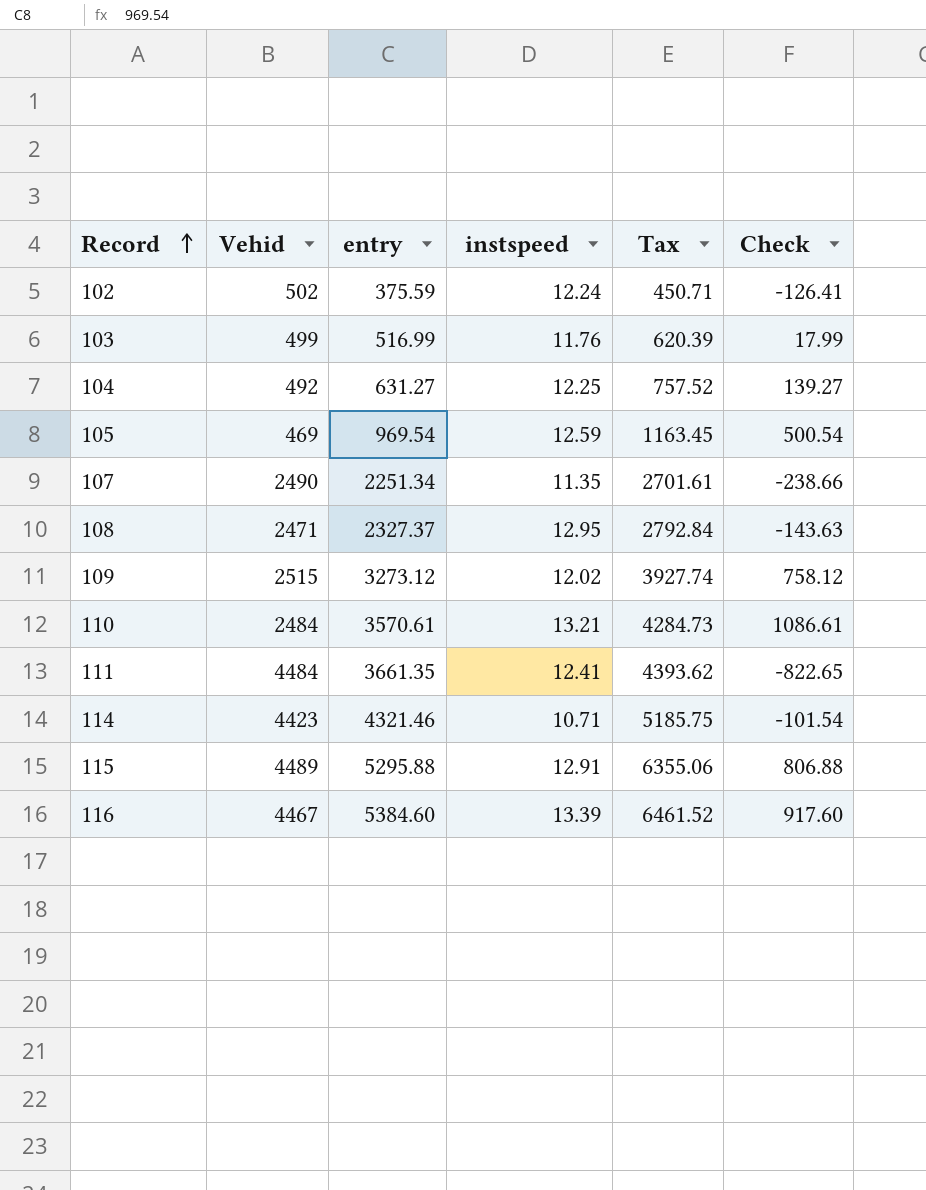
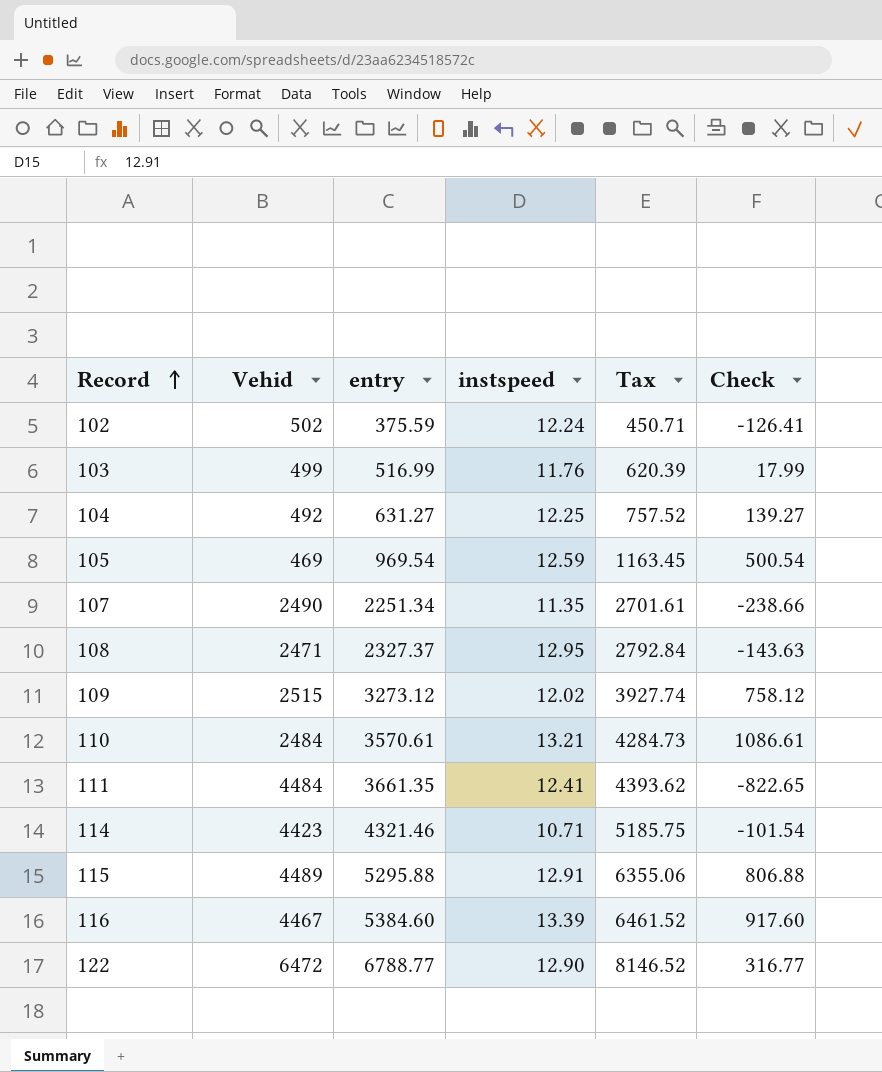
row 122: none -> 6472 | 6788.77 | 12.90 | 8146.52 | 316.77

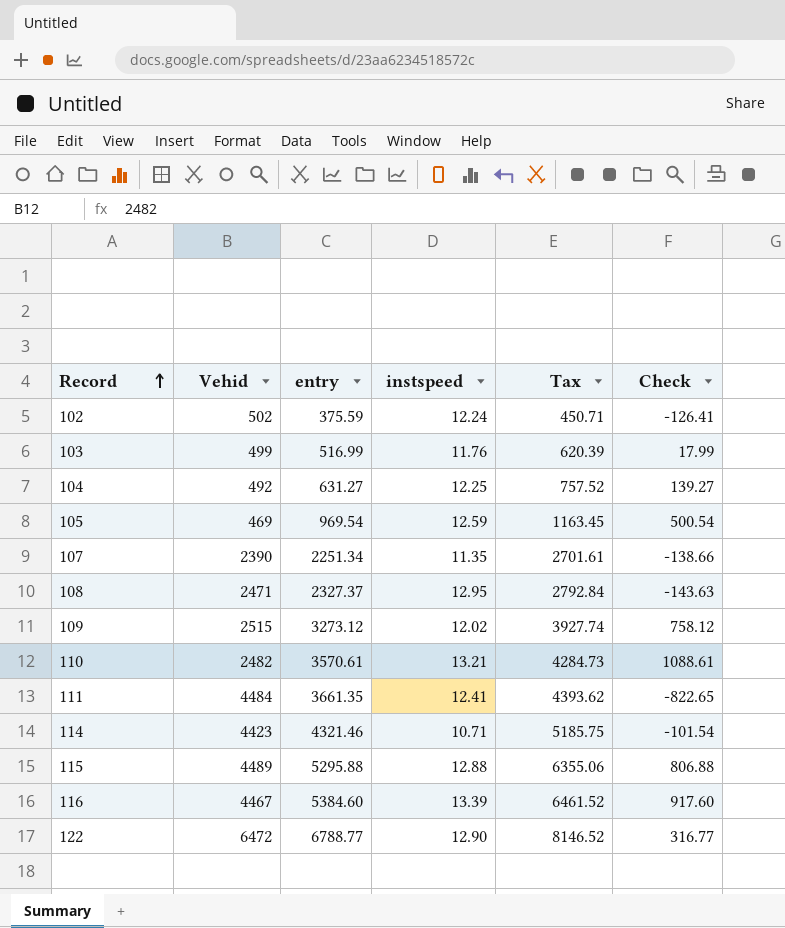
107 | Vehid: 2490 -> 2390
107 | Check: -238.66 -> -138.66
110 | Vehid: 2484 -> 2482
110 | Check: 1086.61 -> 1088.61
115 | instspeed: 12.91 -> 12.88

